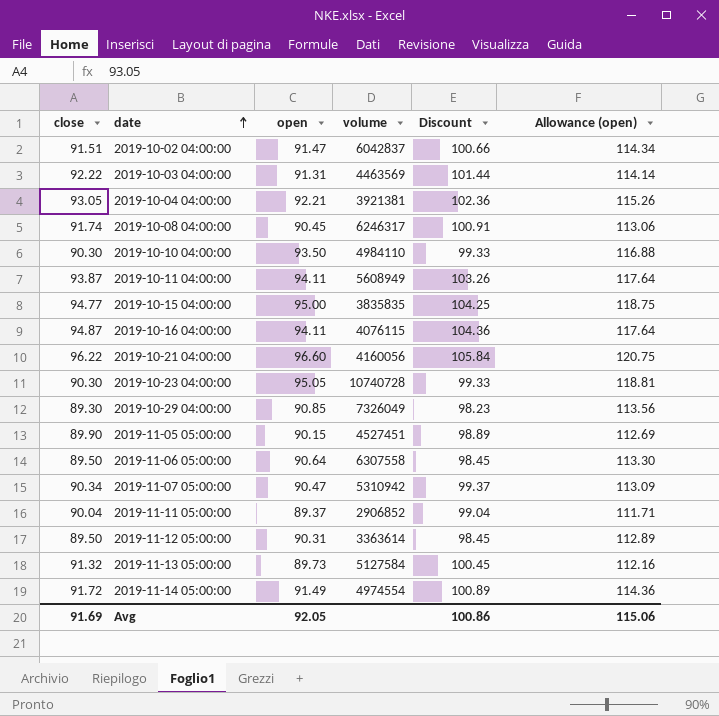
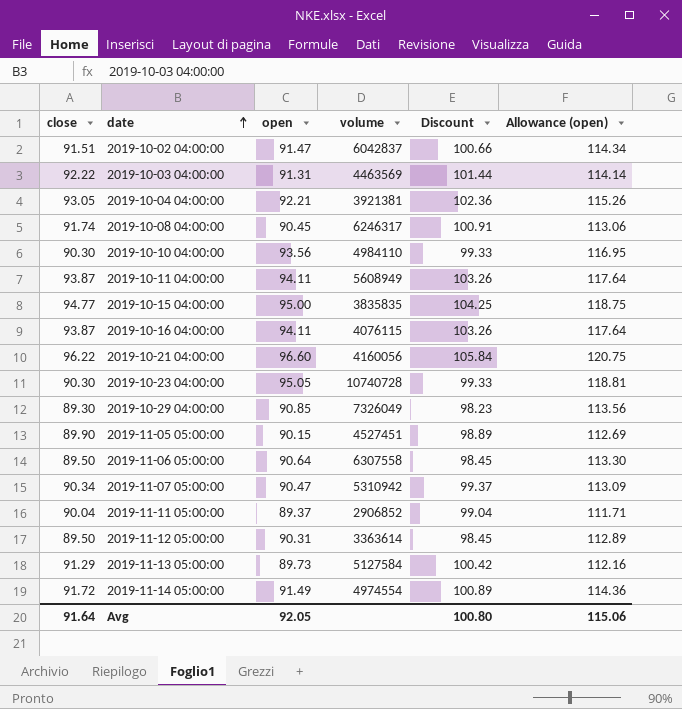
2019-10-10 04:00:00 | open: 93.50 -> 93.56
2019-10-10 04:00:00 | Allowance (open): 116.88 -> 116.95
2019-10-16 04:00:00 | close: 94.87 -> 93.87
2019-10-16 04:00:00 | Discount: 104.36 -> 103.26
2019-11-13 05:00:00 | close: 91.32 -> 91.29
2019-11-13 05:00:00 | Discount: 100.45 -> 100.42
Avg | close: 91.69 -> 91.64
Avg | Discount: 100.86 -> 100.80

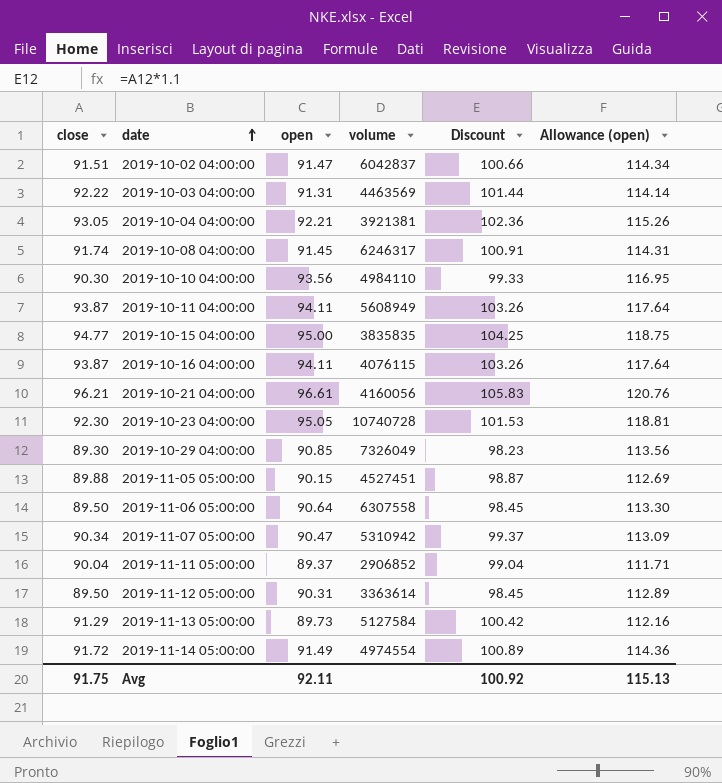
2019-10-08 04:00:00 | open: 90.45 -> 91.45
2019-10-08 04:00:00 | Allowance (open): 113.06 -> 114.31
2019-10-21 04:00:00 | close: 96.22 -> 96.21
2019-10-21 04:00:00 | open: 96.60 -> 96.61
2019-10-21 04:00:00 | Discount: 105.84 -> 105.83
2019-10-21 04:00:00 | Allowance (open): 120.75 -> 120.76
2019-10-23 04:00:00 | close: 90.30 -> 92.30
2019-10-23 04:00:00 | Discount: 99.33 -> 101.53
2019-11-05 05:00:00 | close: 89.90 -> 89.88
2019-11-05 05:00:00 | Discount: 98.89 -> 98.87
Avg | close: 91.64 -> 91.75
Avg | open: 92.05 -> 92.11
Avg | Discount: 100.80 -> 100.92
Avg | Allowance (open): 115.06 -> 115.13

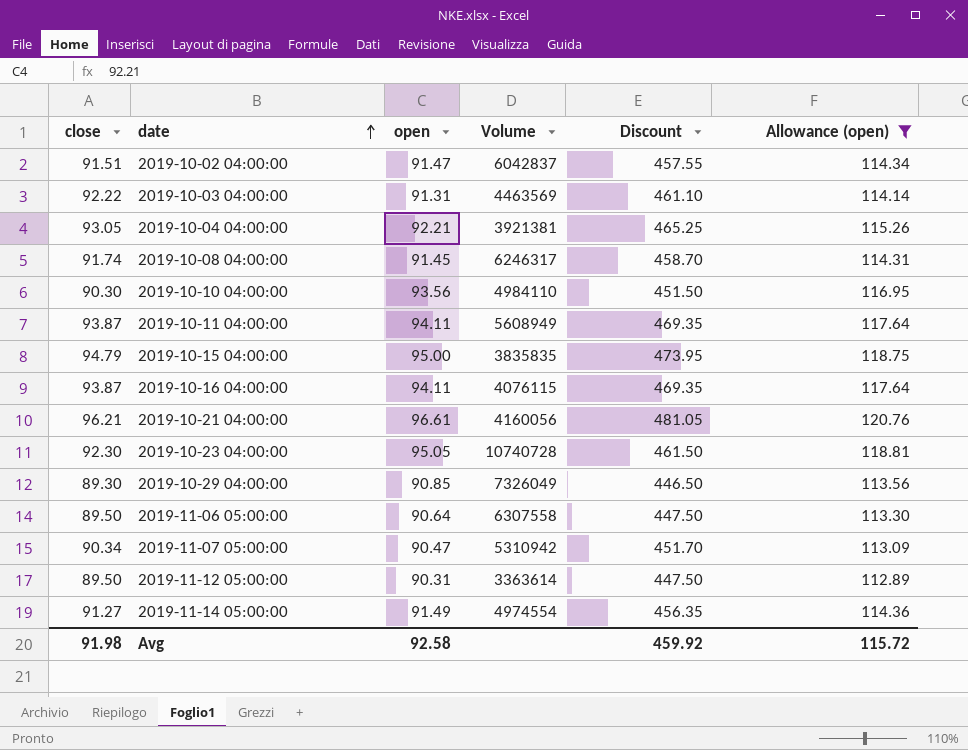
filter: none -> Allowance (open) >= 112.89
column name: volume -> Volume
column Discount | formula: [close] * 1.1 -> [close] * 5
2019-10-15 04:00:00 | close: 94.77 -> 94.79
2019-11-14 05:00:00 | close: 91.72 -> 91.27
Avg | close: 91.75 -> 91.98
Avg | open: 92.11 -> 92.58
Avg | Discount: 100.92 -> 459.92
Avg | Allowance (open): 115.13 -> 115.72

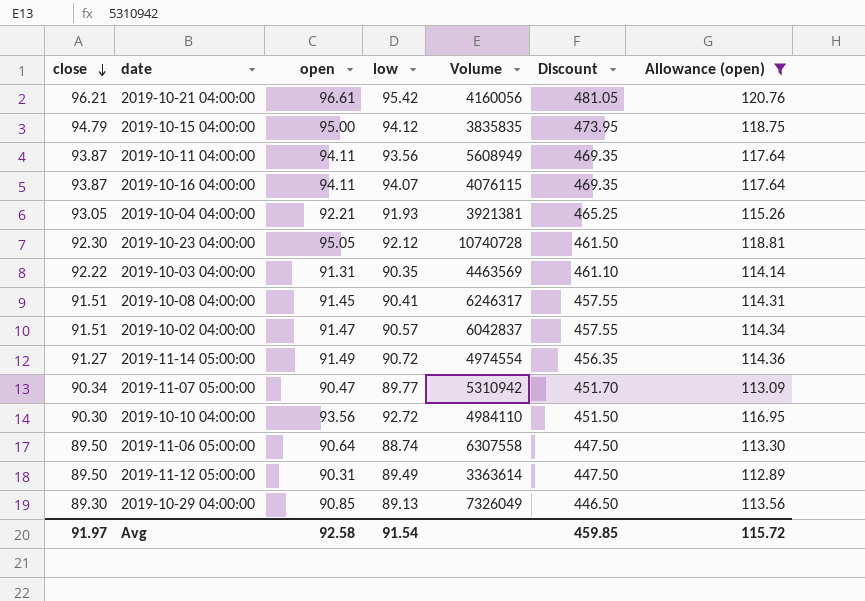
row order: date ascending -> close descending
column low | position: none -> 4
2019-10-08 04:00:00 | close: 91.74 -> 91.51
2019-10-08 04:00:00 | Discount: 458.70 -> 457.55
Avg | close: 91.98 -> 91.97
Avg | Discount: 459.92 -> 459.85

